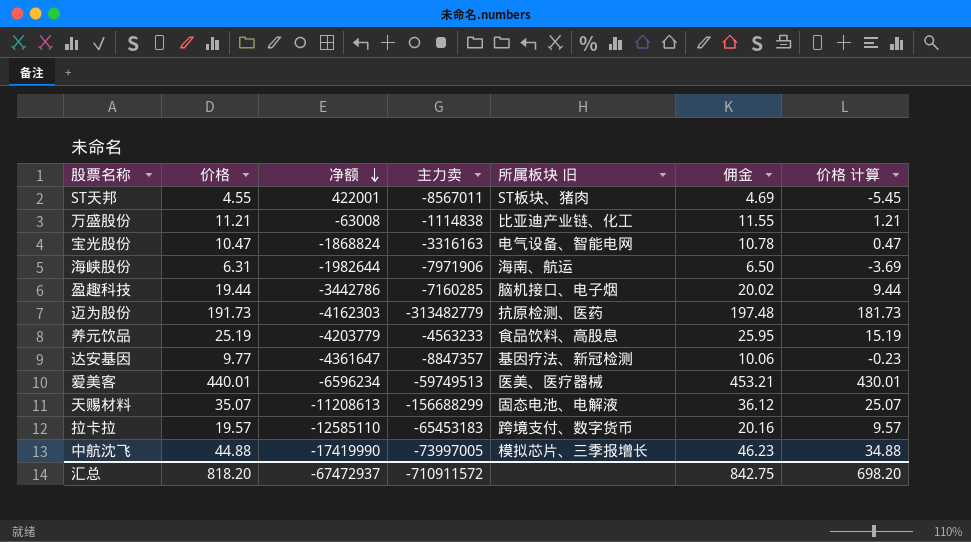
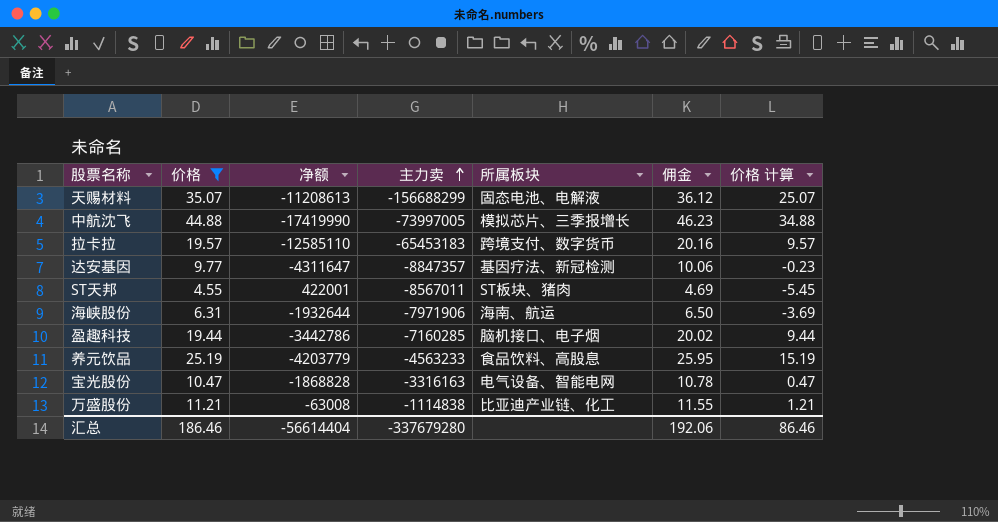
filter: none -> 价格 <= 44.88
row order: 净额 descending -> 主力卖 ascending
column name: 所属板块 旧 -> 所属板块
达安基因 | 净额: -4361647 -> -4311647
海峡股份 | 净额: -1982644 -> -1932644
宝光股份 | 净额: -1868824 -> -1868828
汇总 | 价格: 818.20 -> 186.46
汇总 | 净额: -67472937 -> -56614404
汇总 | 主力卖: -710911572 -> -337679280
汇总 | 佣金: 842.75 -> 192.06
汇总 | 价格 计算: 698.20 -> 86.46

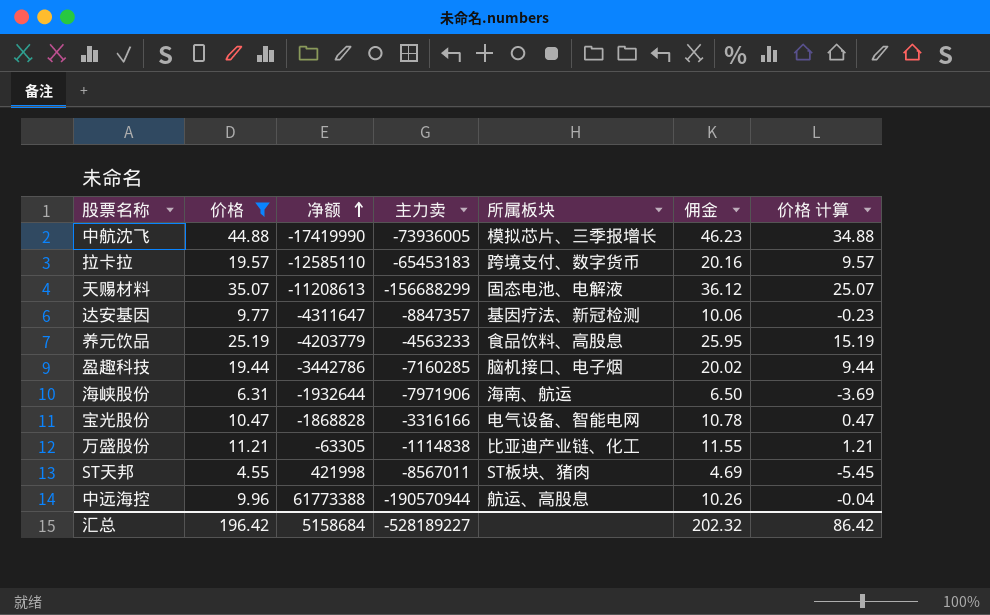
row order: 主力卖 ascending -> 净额 ascending
中航沈飞 | 主力卖: -73997005 -> -73936005
宝光股份 | 主力卖: -3316163 -> -3316166
万盛股份 | 净额: -63008 -> -63305
ST天邦 | 净额: 422001 -> 421998
row 中远海控: none -> 9.96 | 61773388 | -190570944 | 航运、高股息 | 10.26 | -0.04
汇总 | 价格: 186.46 -> 196.42
汇总 | 净额: -56614404 -> 5158684
汇总 | 主力卖: -337679280 -> -528189227
汇总 | 佣金: 192.06 -> 202.32
汇总 | 价格 计算: 86.46 -> 86.42

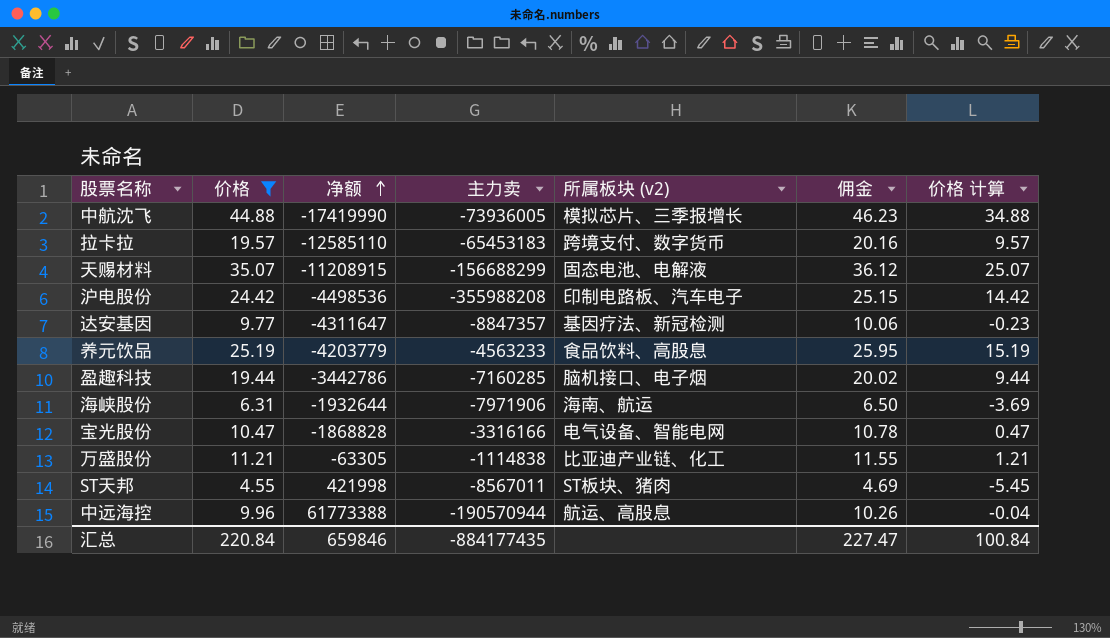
column name: 所属板块 -> 所属板块 (v2)
天赐材料 | 净额: -11208613 -> -11208915
row 沪电股份: none -> 24.42 | -4498536 | -355988208 | 印制电路板、汽车电子 | 25.15 | 14.42
汇总 | 价格: 196.42 -> 220.84
汇总 | 净额: 5158684 -> 659846
汇总 | 主力卖: -528189227 -> -884177435
汇总 | 佣金: 202.32 -> 227.47
汇总 | 价格 计算: 86.42 -> 100.84

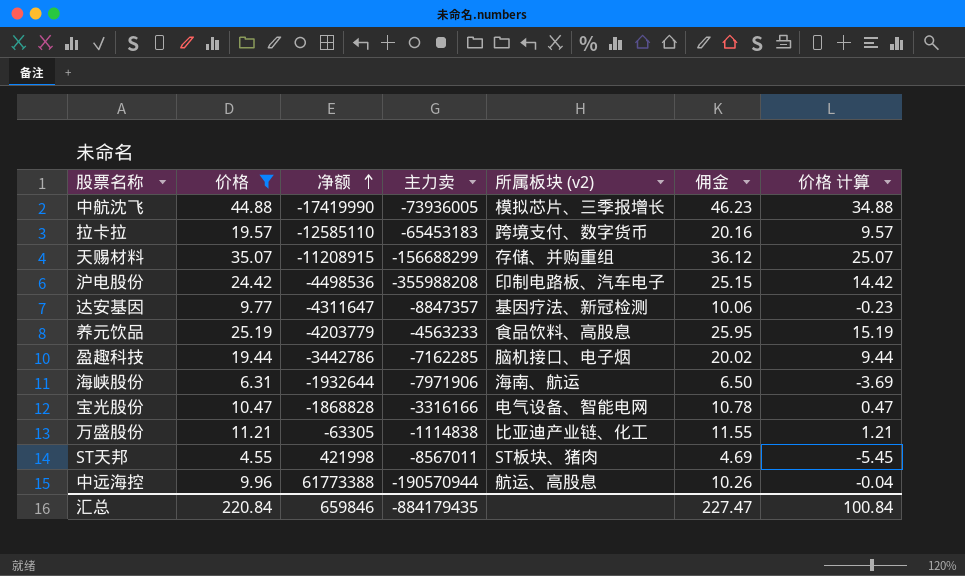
天赐材料 | 所属板块 (v2): 固态电池、电解液 -> 存储、并购重组
盈趣科技 | 主力卖: -7160285 -> -7162285
汇总 | 主力卖: -884177435 -> -884179435

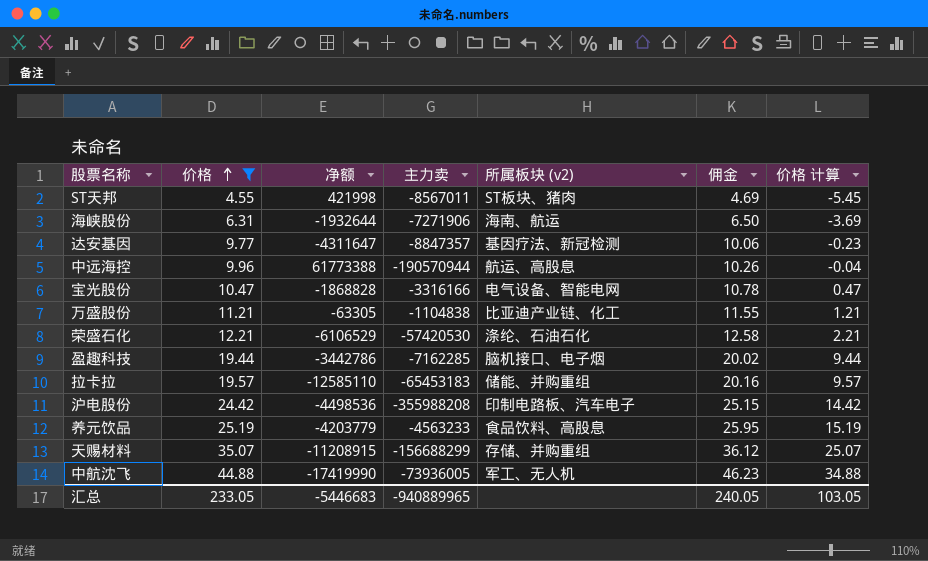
row order: 净额 ascending -> 价格 ascending
海峡股份 | 主力卖: -7971906 -> -7271906
万盛股份 | 主力卖: -1114838 -> -1104838
row 荣盛石化: none -> 12.21 | -6106529 | -57420530 | 涤纶、石油石化 | 12.58 | 2.21
拉卡拉 | 所属板块 (v2): 跨境支付、数字货币 -> 储能、并购重组
中航沈飞 | 所属板块 (v2): 模拟芯片、三季报增长 -> 军工、无人机
汇总 | 价格: 220.84 -> 233.05
汇总 | 净额: 659846 -> -5446683
汇总 | 主力卖: -884179435 -> -940889965
汇总 | 佣金: 227.47 -> 240.05
汇总 | 价格 计算: 100.84 -> 103.05

